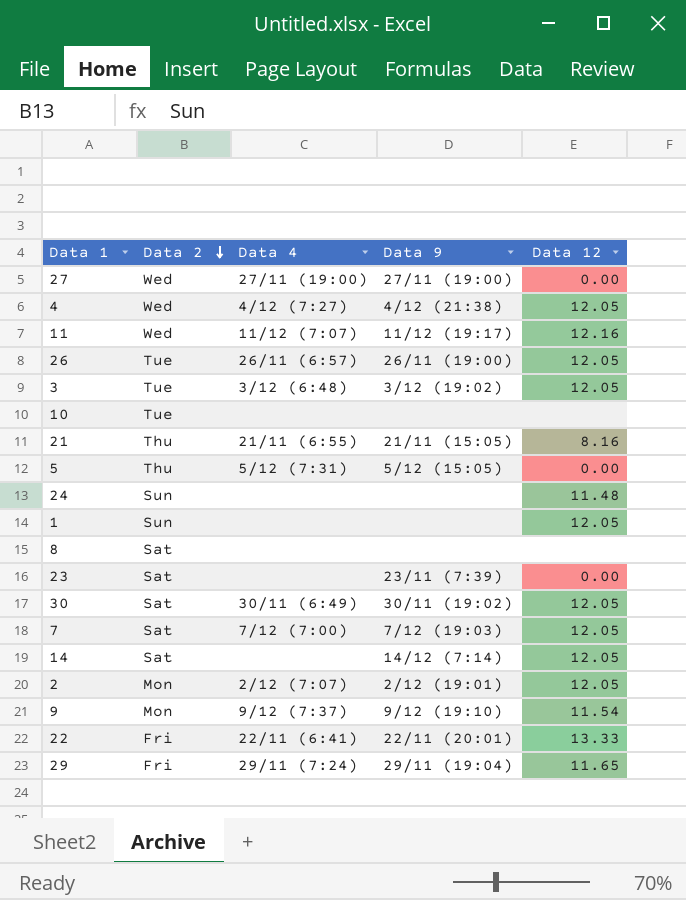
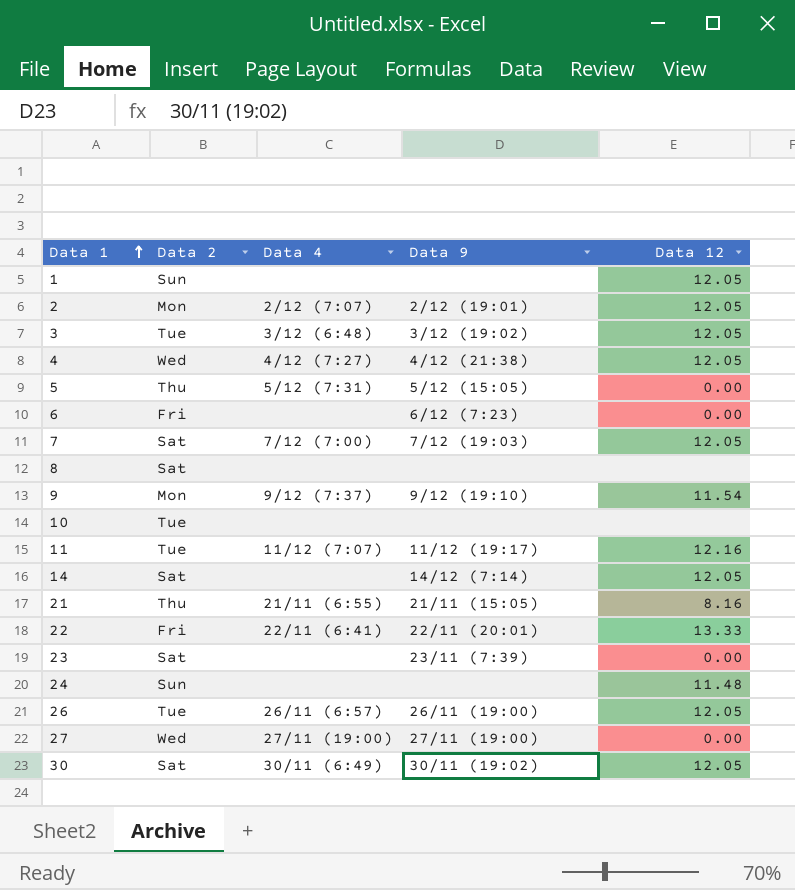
row order: Data 2 descending -> Data 1 ascending
row 29: Fri | 29/11 (7:24) | 29/11 (19:04) | 11.65 -> none
row 6: none -> Fri | none | 6/12 (7:23) | 0.00
11 | Data 2: Wed -> Tue

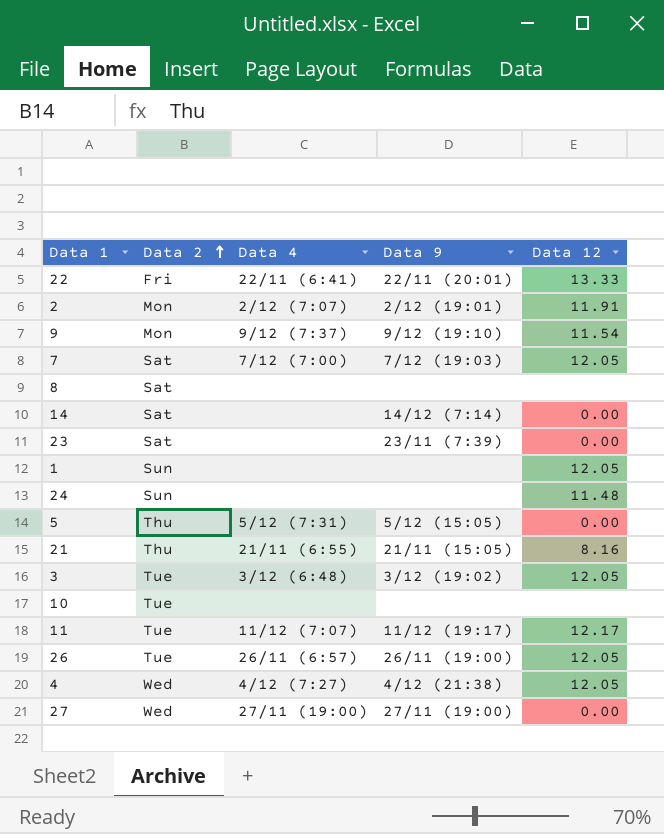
row order: Data 1 ascending -> Data 2 ascending
row 6: Fri | none | 6/12 (7:23) | 0.00 -> none
row 30: Sat | 30/11 (6:49) | 30/11 (19:02) | 12.05 -> none
2 | Data 12: 12.05 -> 11.91
14 | Data 12: 12.05 -> 0.00
11 | Data 12: 12.16 -> 12.17

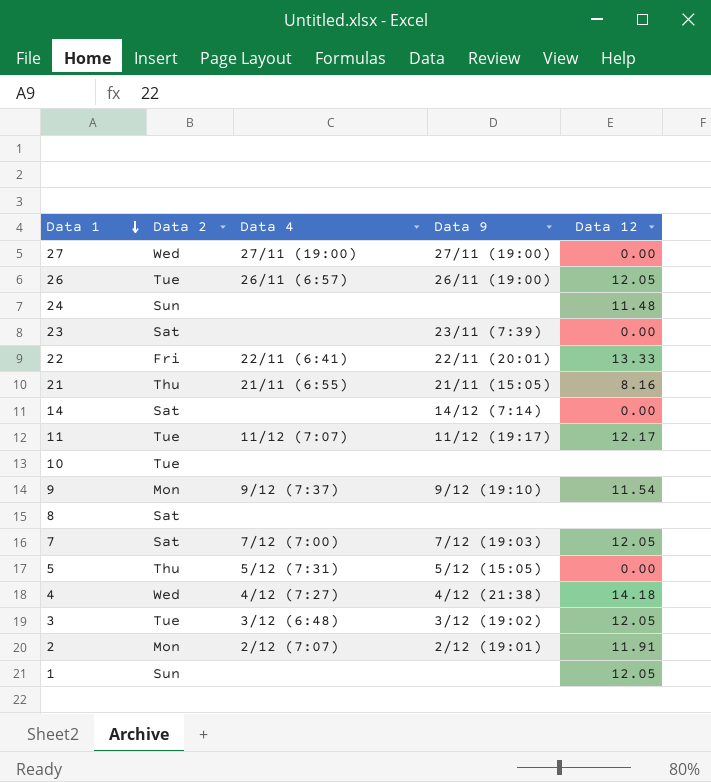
row order: Data 2 ascending -> Data 1 descending
4 | Data 12: 12.05 -> 14.18

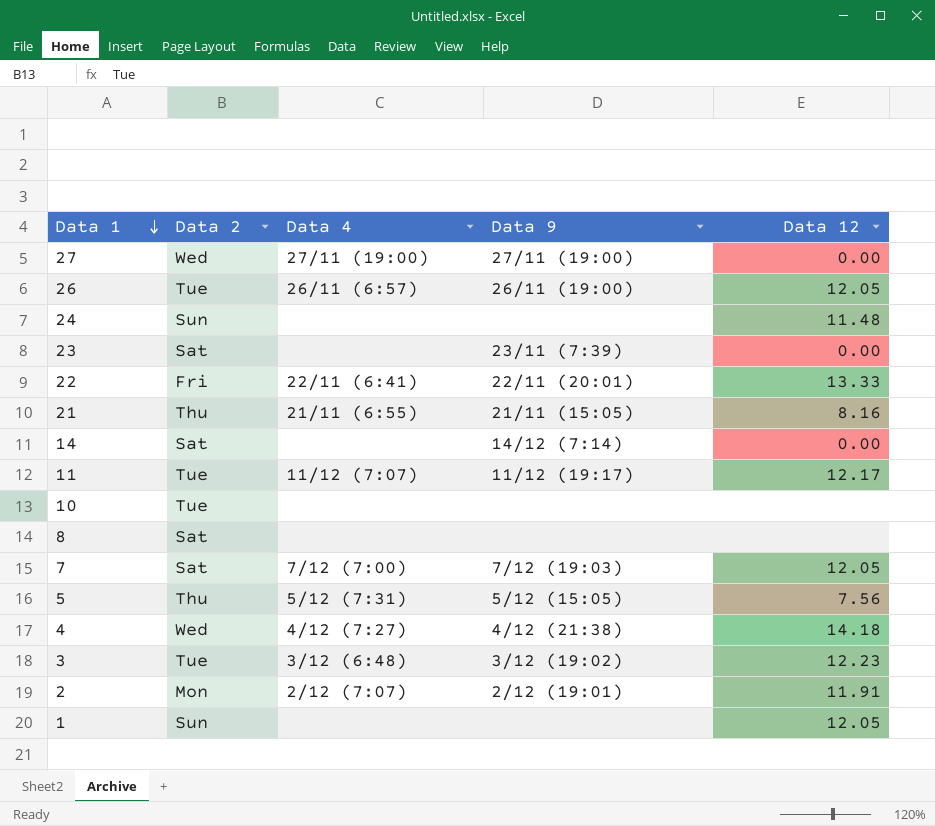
row 9: Mon | 9/12 (7:37) | 9/12 (19:10) | 11.54 -> none
5 | Data 12: 0.00 -> 7.56
3 | Data 12: 12.05 -> 12.23

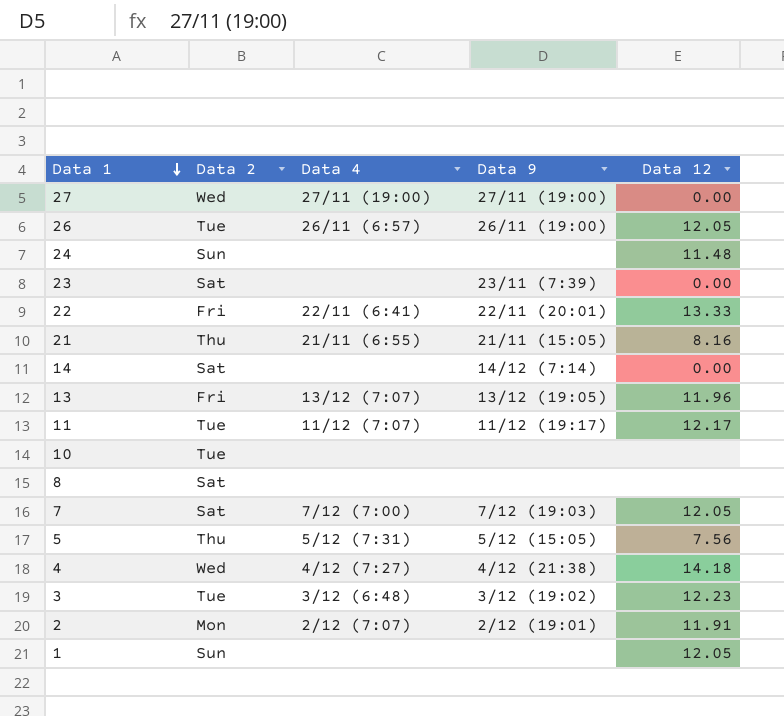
row 13: none -> Fri | 13/12 (7:07) | 13/12 (19:05) | 11.96

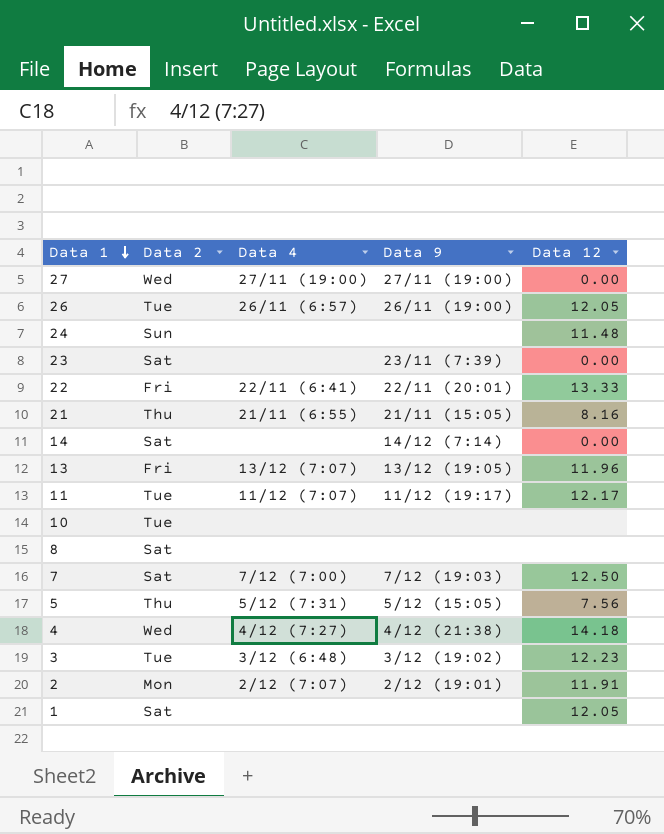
7 | Data 12: 12.05 -> 12.50
1 | Data 2: Sun -> Sat

